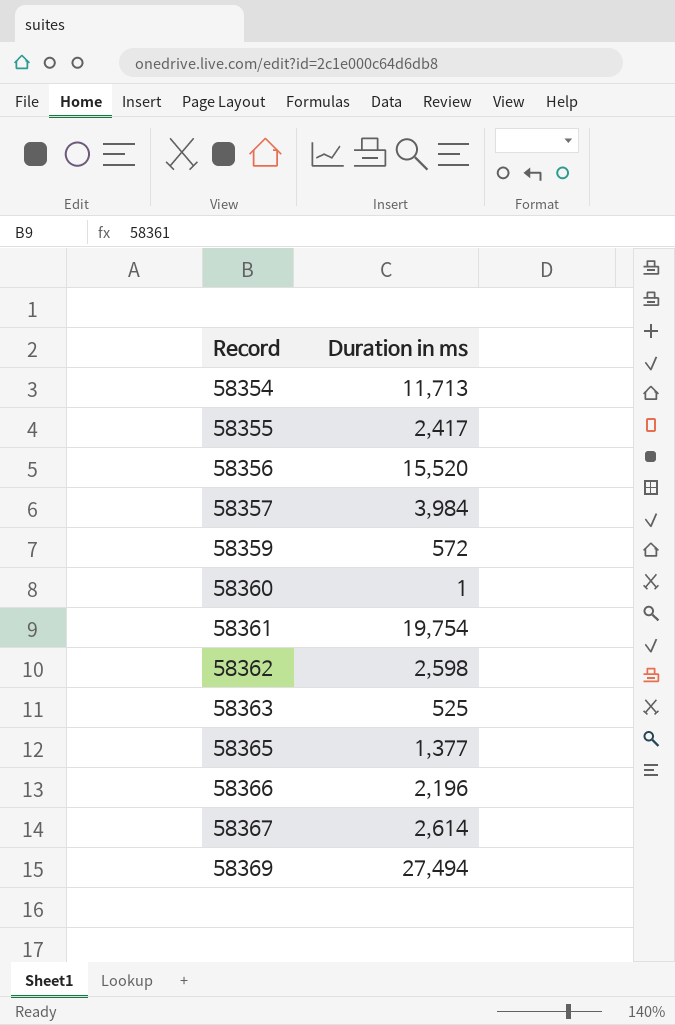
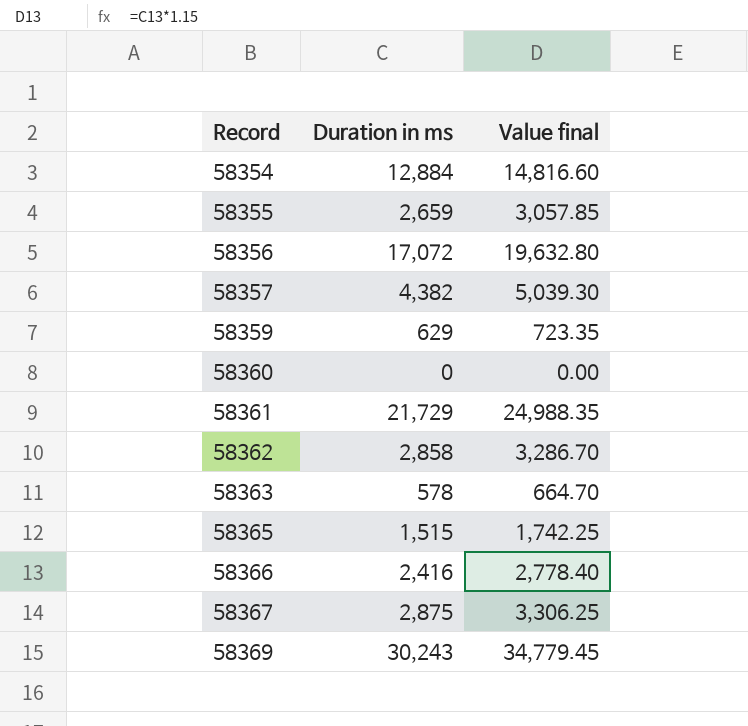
column Value final | formula: none -> [Duration in ms] * 1.15
58354 | Duration in ms: 11,713 -> 12,884
58355 | Duration in ms: 2,417 -> 2,659
58356 | Duration in ms: 15,520 -> 17,072
58357 | Duration in ms: 3,984 -> 4,382
58359 | Duration in ms: 572 -> 629
58360 | Duration in ms: 1 -> 0
58361 | Duration in ms: 19,754 -> 21,729
58362 | Duration in ms: 2,598 -> 2,858
58363 | Duration in ms: 525 -> 578
58365 | Duration in ms: 1,377 -> 1,515
58366 | Duration in ms: 2,196 -> 2,416
58367 | Duration in ms: 2,614 -> 2,875
58369 | Duration in ms: 27,494 -> 30,243

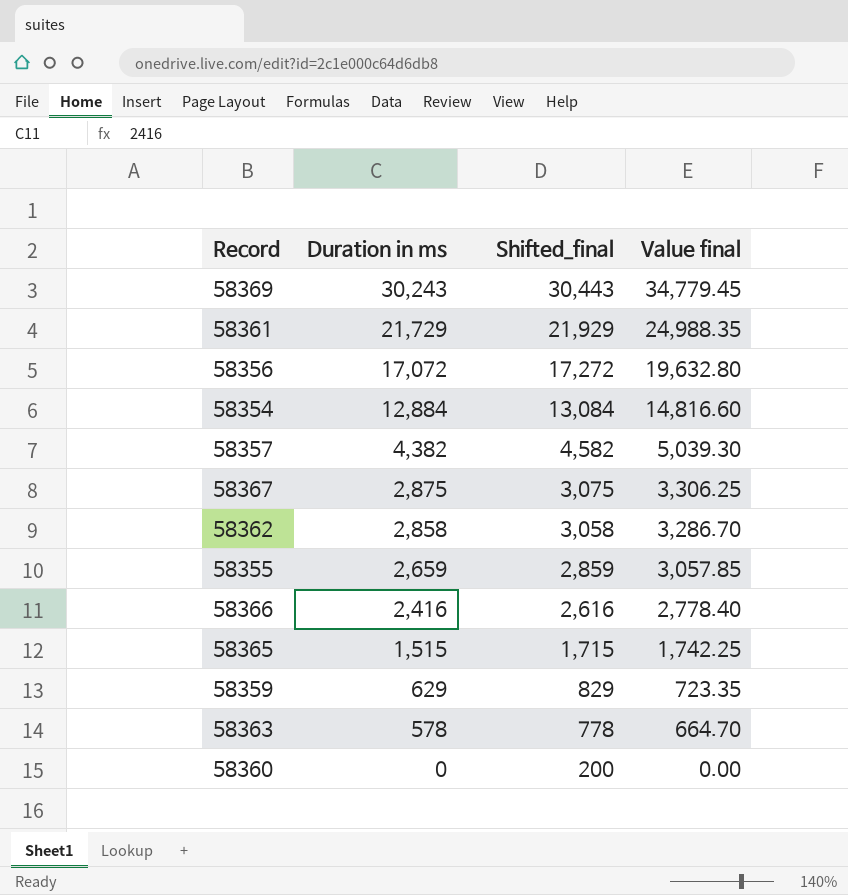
row order: Record ascending -> Duration in ms descending
column Shifted_final | formula: none -> [Duration in ms] + 200

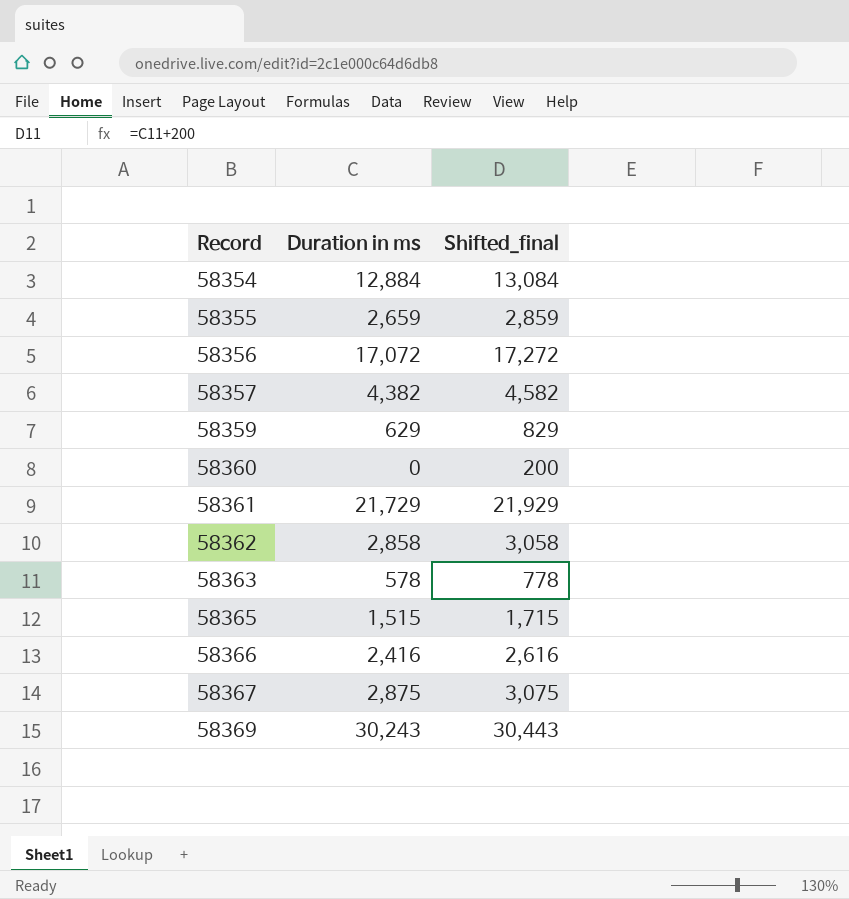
row order: Duration in ms descending -> Record ascending
column Value final | formula: [Duration in ms] * 1.15 -> none

